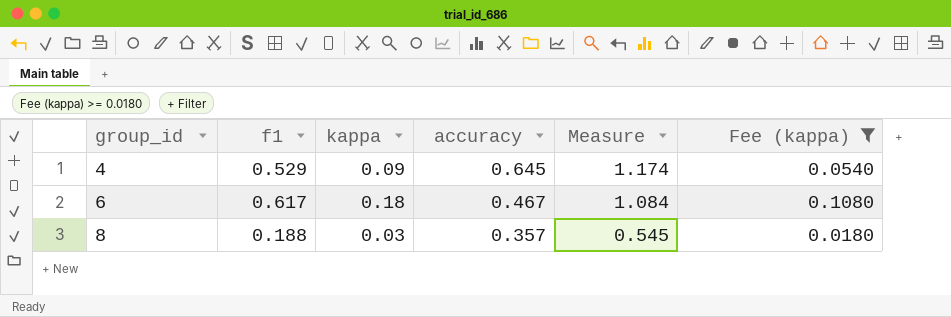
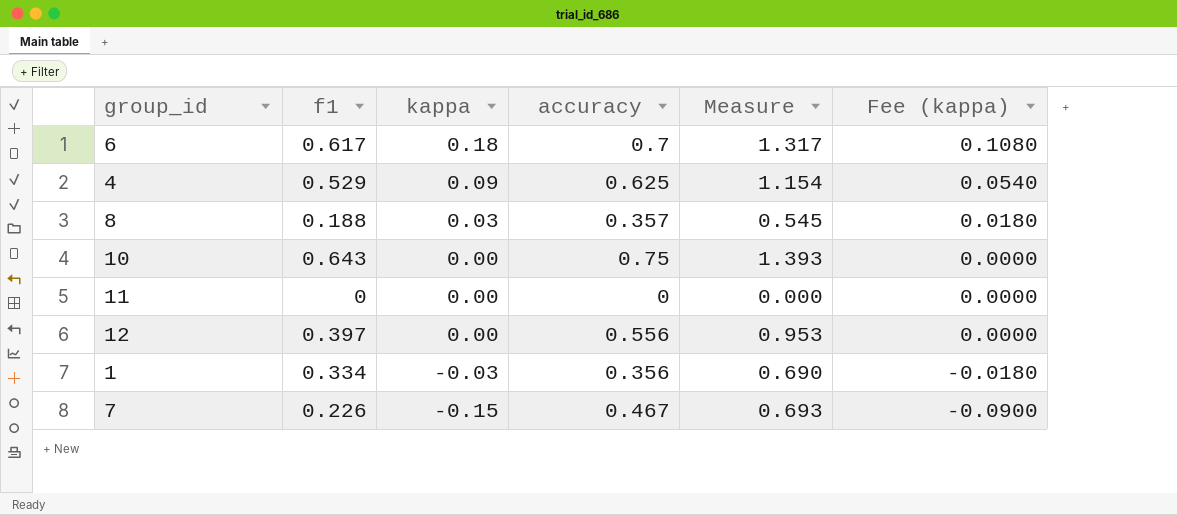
filter: Fee (kappa) >= 0.0180 -> none
row order: group_id ascending -> kappa descending
6 | accuracy: 0.467 -> 0.7
6 | Measure: 1.084 -> 1.317
4 | accuracy: 0.645 -> 0.625
4 | Measure: 1.174 -> 1.154

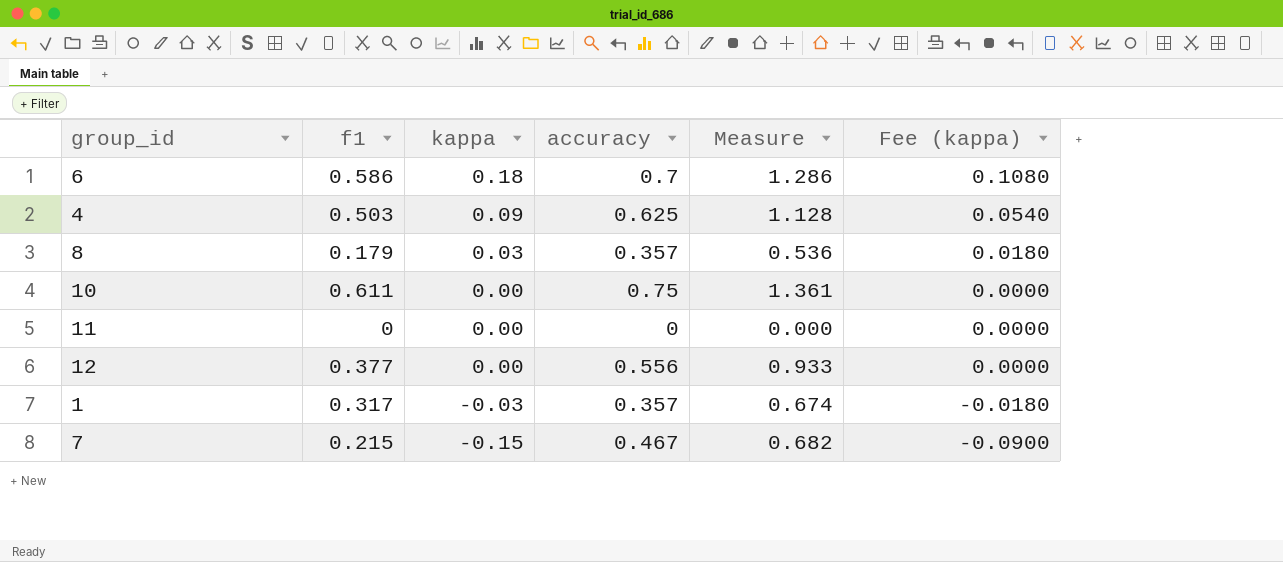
6 | f1: 0.617 -> 0.586
6 | Measure: 1.317 -> 1.286
4 | f1: 0.529 -> 0.503
4 | Measure: 1.154 -> 1.128
8 | f1: 0.188 -> 0.179
8 | Measure: 0.545 -> 0.536
10 | f1: 0.643 -> 0.611
10 | Measure: 1.393 -> 1.361
12 | f1: 0.397 -> 0.377
12 | Measure: 0.953 -> 0.933
1 | f1: 0.334 -> 0.317
1 | accuracy: 0.356 -> 0.357
1 | Measure: 0.690 -> 0.674
7 | f1: 0.226 -> 0.215
7 | Measure: 0.693 -> 0.682

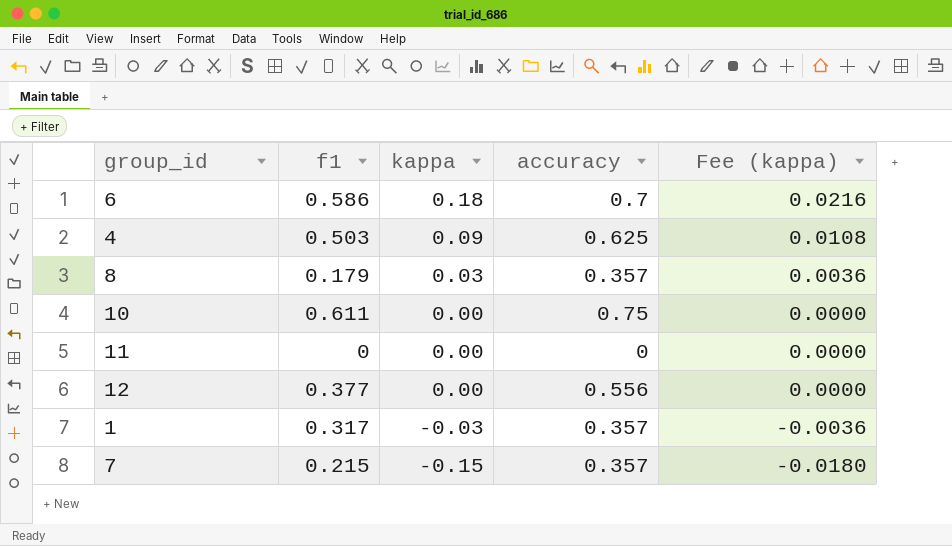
column Measure | formula: [f1] + [accuracy] -> none
column Fee (kappa) | formula: [kappa] * 0.6 -> [kappa] * 0.12
7 | accuracy: 0.467 -> 0.357

